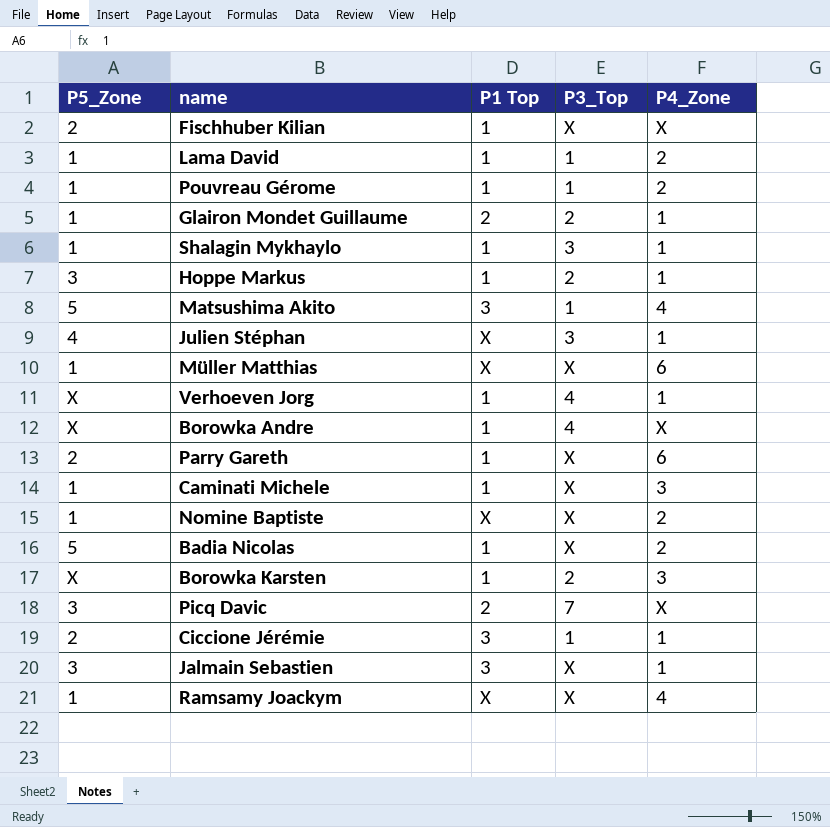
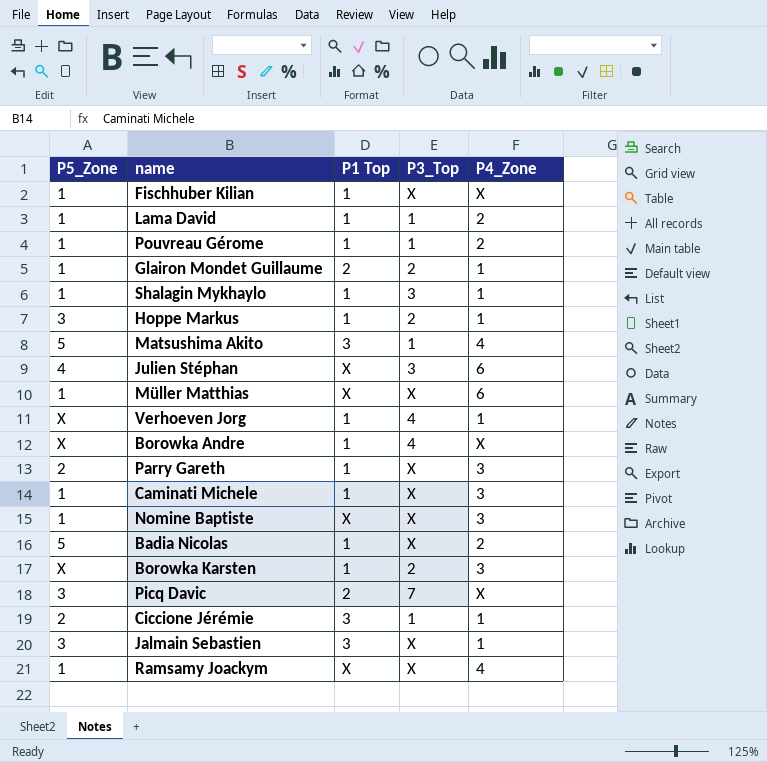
Fischhuber Kilian | P5_Zone: 2 -> 1
Julien Stéphan | P4_Zone: 1 -> 6
Parry Gareth | P4_Zone: 6 -> 3
Nomine Baptiste | P4_Zone: 2 -> 3

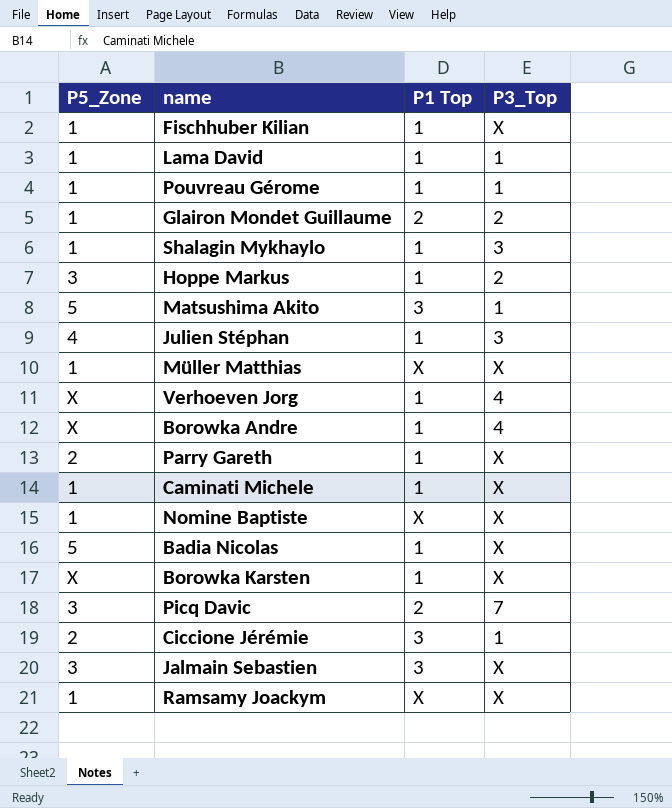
column P4_Zone | position: 5 -> none
Julien Stéphan | P1 Top: X -> 1
Borowka Karsten | P3_Top: 2 -> X

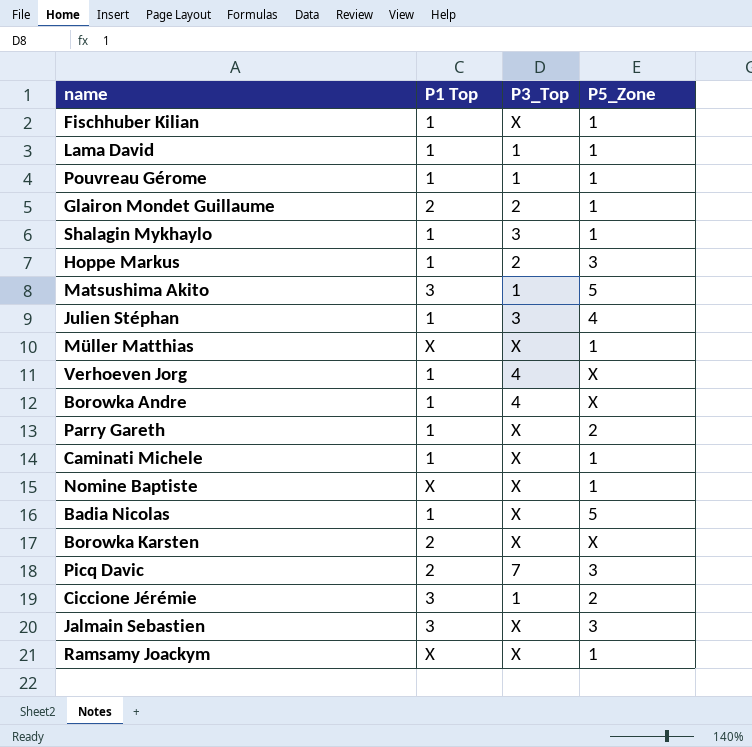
column P5_Zone | position: 1 -> 4
Borowka Karsten | P1 Top: 1 -> 2

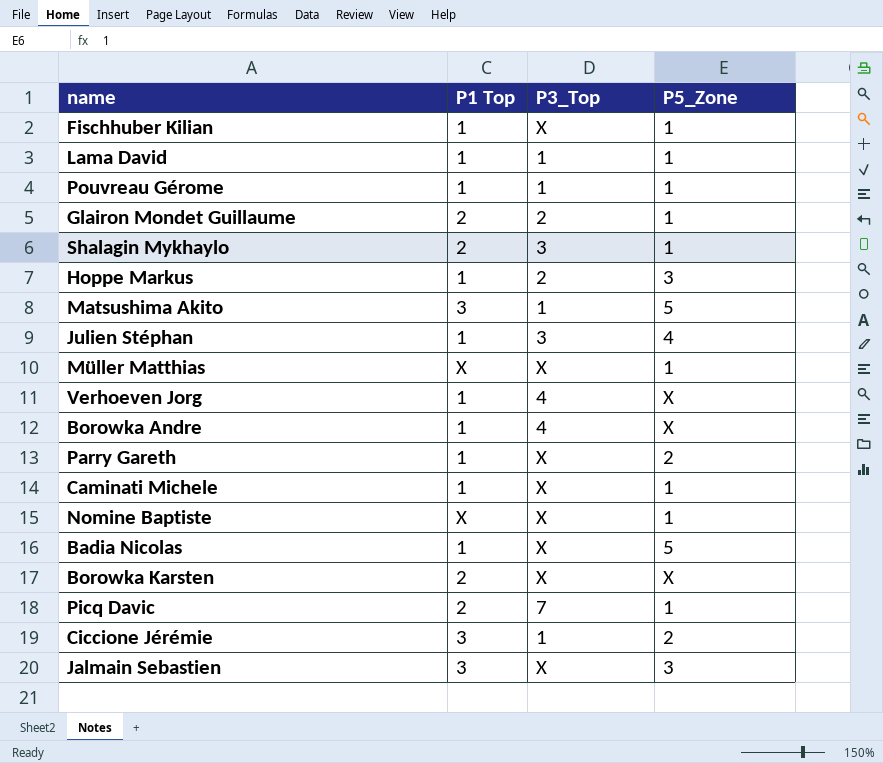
row Ramsamy Joackym: X | X | 1 -> none
Shalagin Mykhaylo | P1 Top: 1 -> 2
Picq Davic | P5_Zone: 3 -> 1

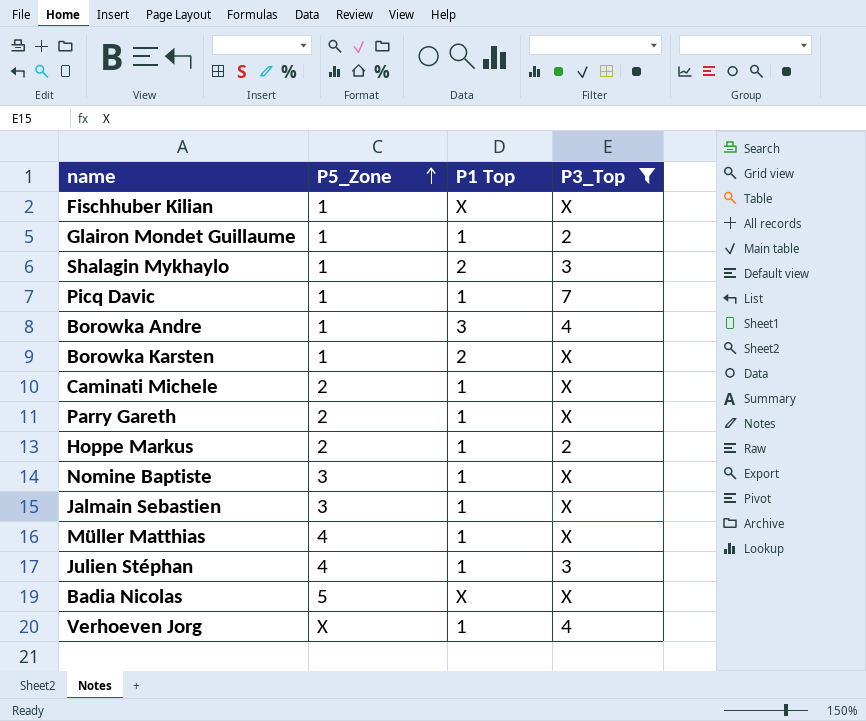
filter: none -> P3_Top != 1
row order: none -> P5_Zone ascending
column P5_Zone | position: 4 -> 2
Fischhuber Kilian | P1 Top: 1 -> X
Glairon Mondet Guillaume | P1 Top: 2 -> 1
Picq Davic | P1 Top: 2 -> 1
Borowka Andre | P5_Zone: X -> 1
Borowka Andre | P1 Top: 1 -> 3
Borowka Karsten | P5_Zone: X -> 1
Caminati Michele | P5_Zone: 1 -> 2
Hoppe Markus | P5_Zone: 3 -> 2
Nomine Baptiste | P5_Zone: 1 -> 3
Nomine Baptiste | P1 Top: X -> 1
Jalmain Sebastien | P1 Top: 3 -> 1
Müller Matthias | P5_Zone: 1 -> 4
Müller Matthias | P1 Top: X -> 1
Badia Nicolas | P1 Top: 1 -> X

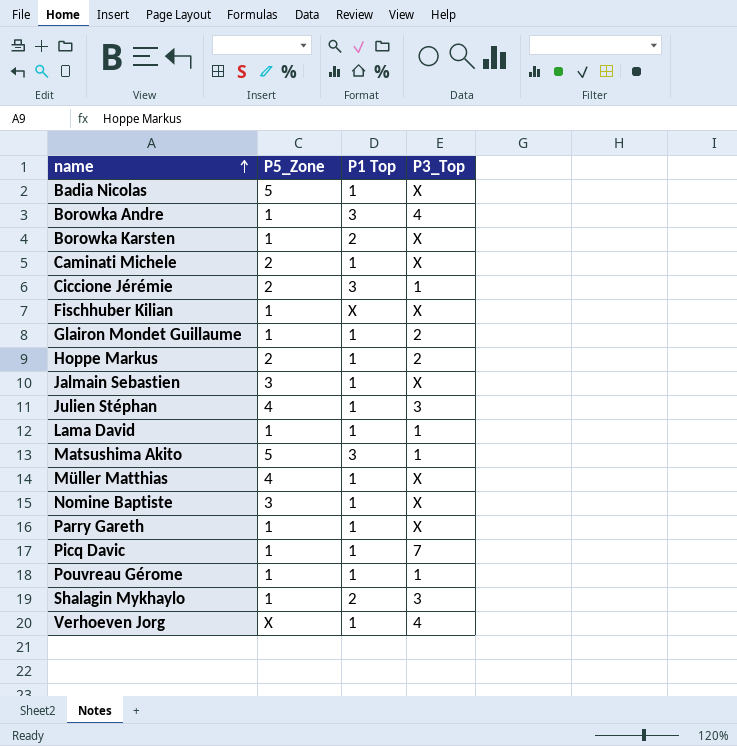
filter: P3_Top != 1 -> none
row order: P5_Zone ascending -> name ascending
Badia Nicolas | P1 Top: X -> 1
Parry Gareth | P5_Zone: 2 -> 1

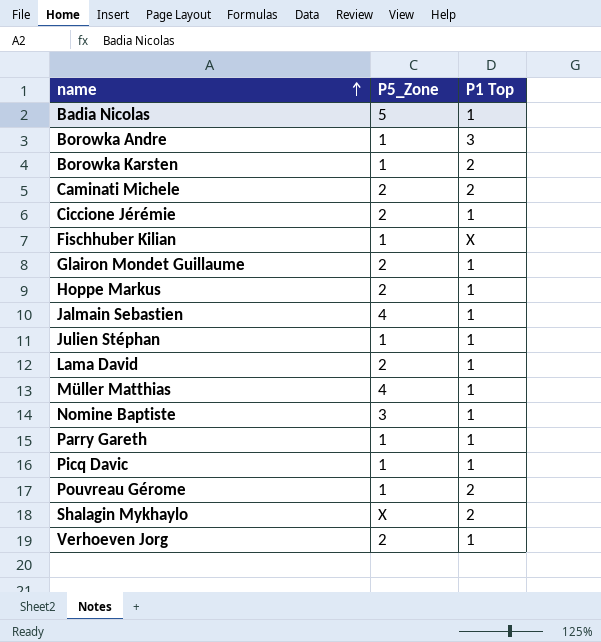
column P3_Top | position: 4 -> none
row Matsushima Akito: 5 | 3 | 1 -> none
Caminati Michele | P1 Top: 1 -> 2
Ciccione Jérémie | P1 Top: 3 -> 1
Glairon Mondet Guillaume | P5_Zone: 1 -> 2
Jalmain Sebastien | P5_Zone: 3 -> 4
Julien Stéphan | P5_Zone: 4 -> 1
Lama David | P5_Zone: 1 -> 2
Pouvreau Gérome | P1 Top: 1 -> 2
Shalagin Mykhaylo | P5_Zone: 1 -> X
Verhoeven Jorg | P5_Zone: X -> 2

